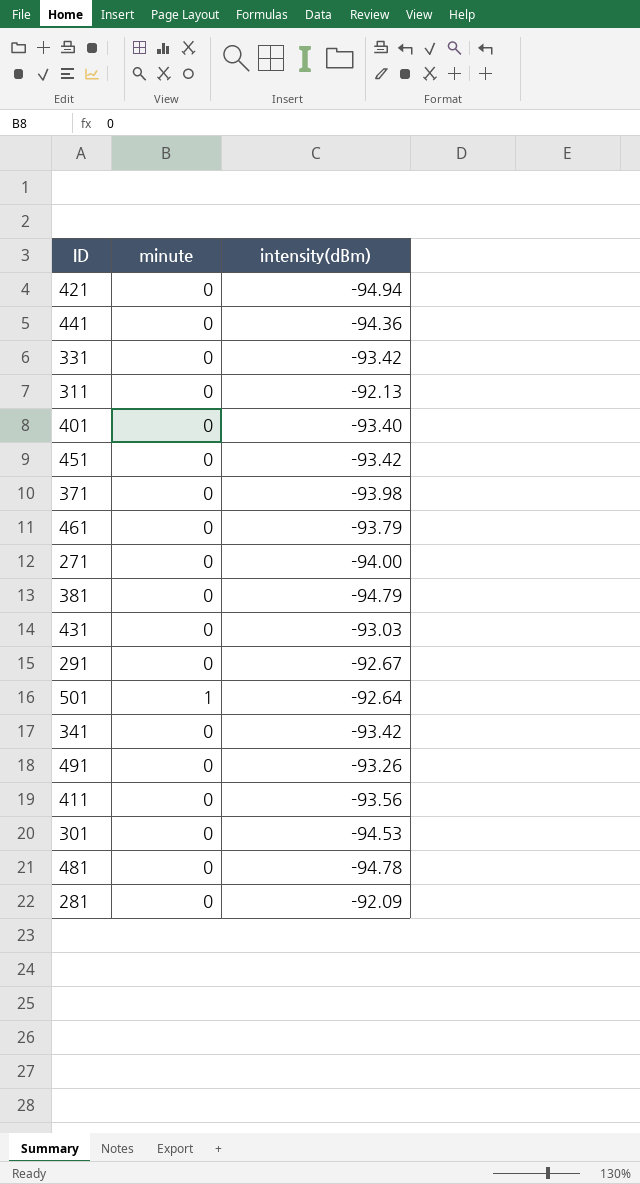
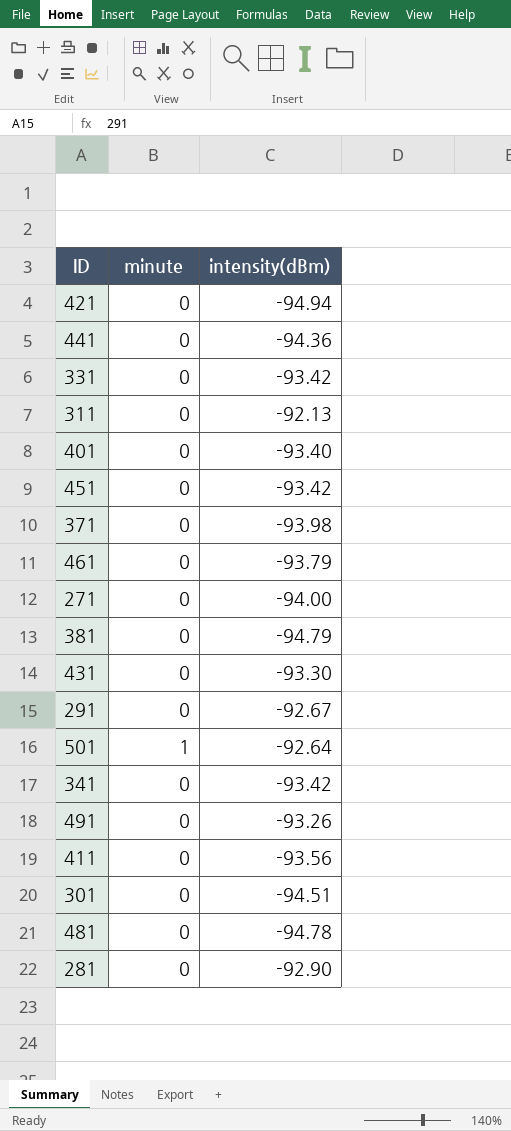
431 | intensity(dBm): -93.03 -> -93.30
301 | intensity(dBm): -94.53 -> -94.51
281 | intensity(dBm): -92.09 -> -92.90

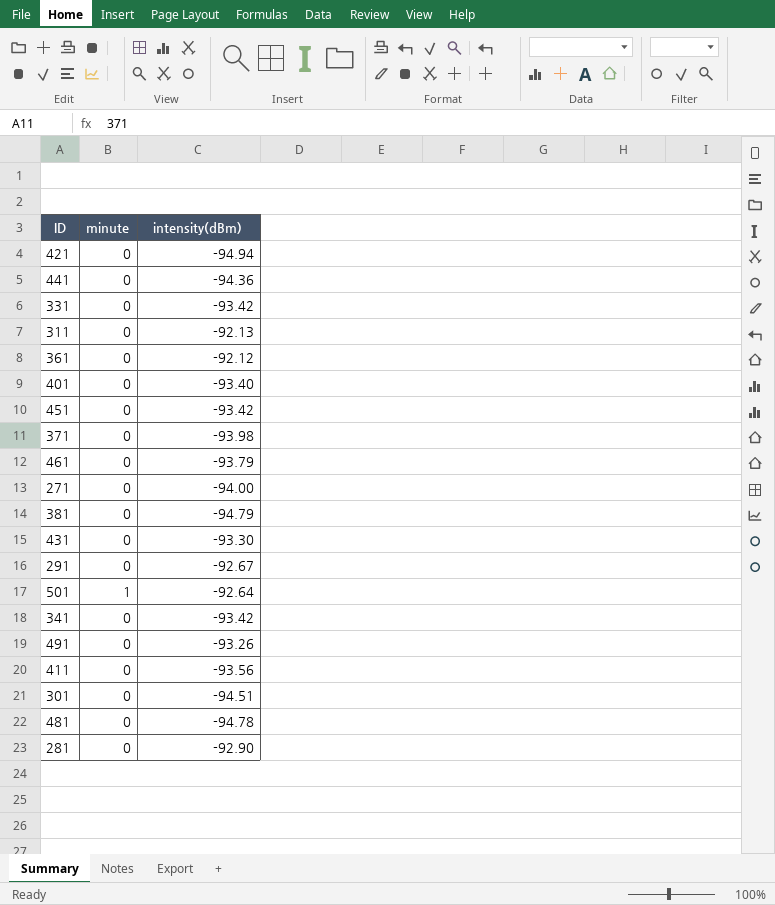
row 361: none -> 0 | -92.12

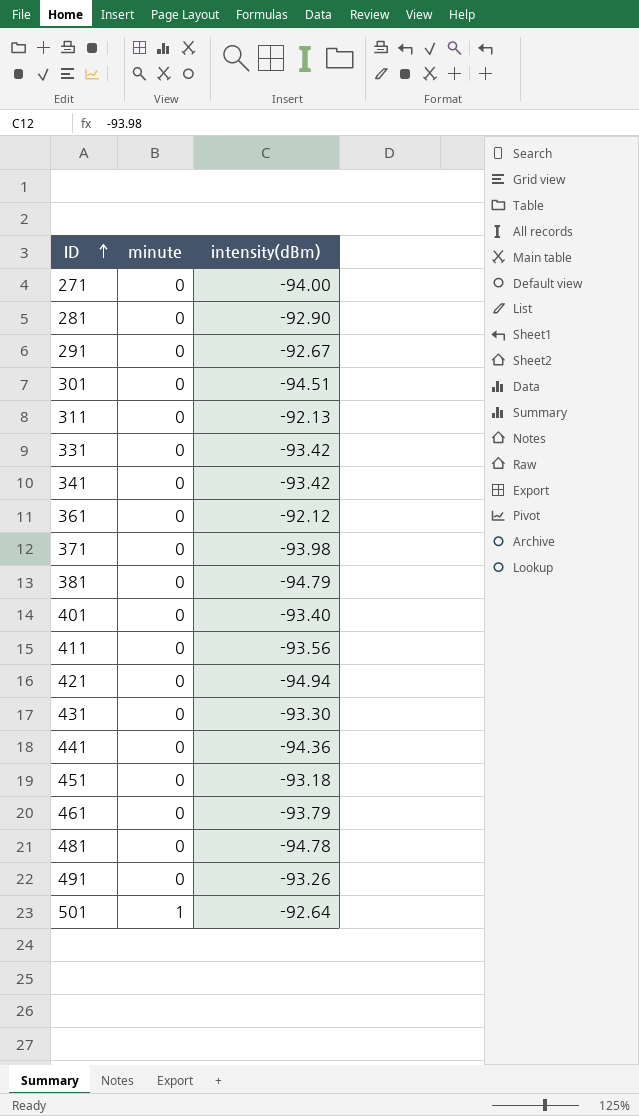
row order: none -> ID ascending
451 | intensity(dBm): -93.42 -> -93.18

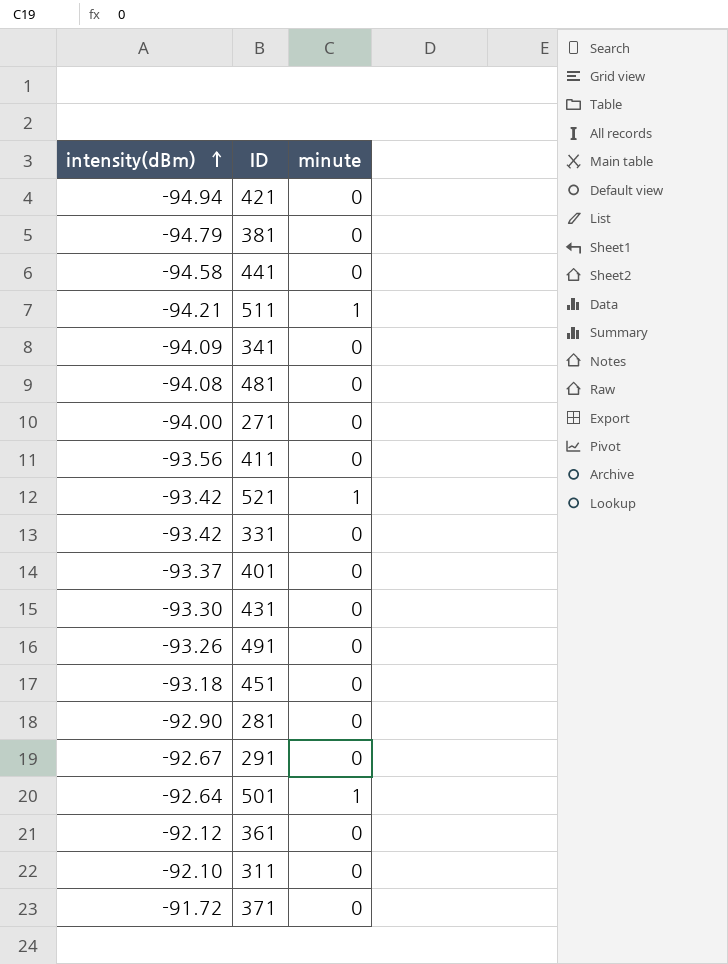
row order: ID ascending -> intensity(dBm) ascending
column intensity(dBm) | position: 3 -> 1
row 301: 0 | -94.51 -> none
row 461: 0 | -93.79 -> none
441 | intensity(dBm): -94.36 -> -94.58
row 511: none -> -94.21 | 1
341 | intensity(dBm): -93.42 -> -94.09
481 | intensity(dBm): -94.78 -> -94.08
row 521: none -> -93.42 | 1
401 | intensity(dBm): -93.40 -> -93.37
311 | intensity(dBm): -92.13 -> -92.10
371 | intensity(dBm): -93.98 -> -91.72

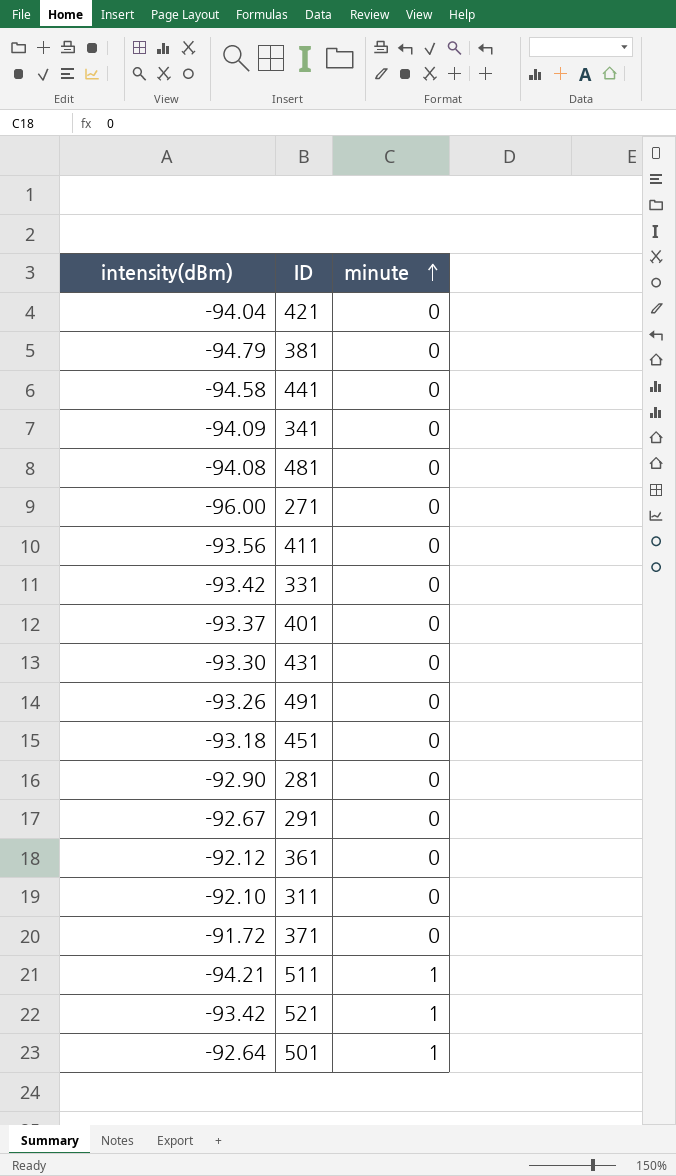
row order: intensity(dBm) ascending -> minute ascending
421 | intensity(dBm): -94.94 -> -94.04
271 | intensity(dBm): -94.00 -> -96.00

